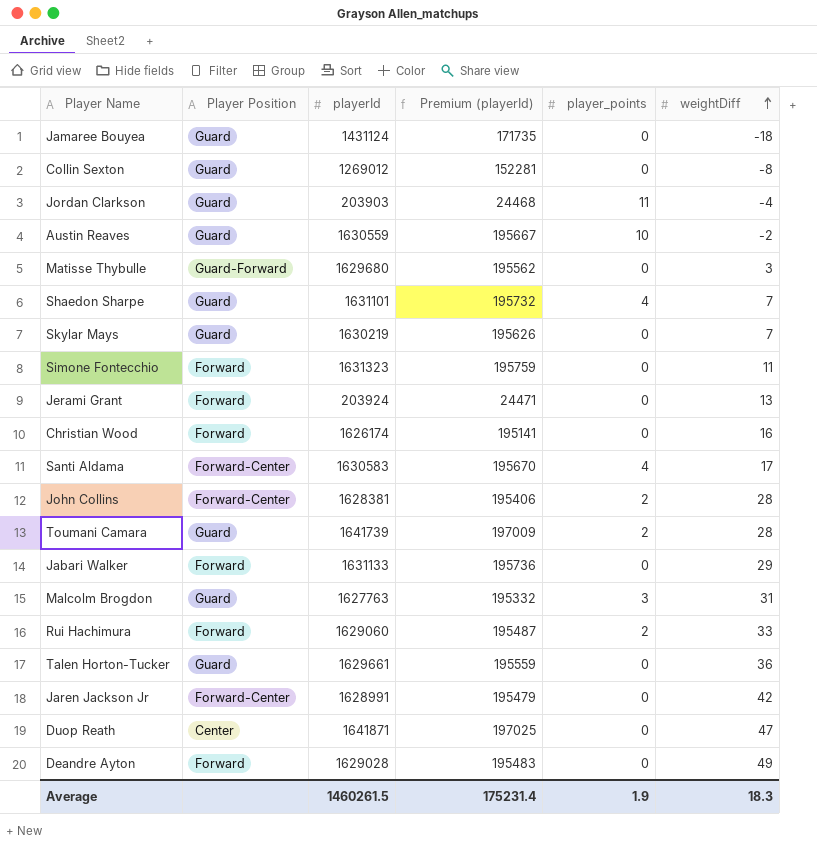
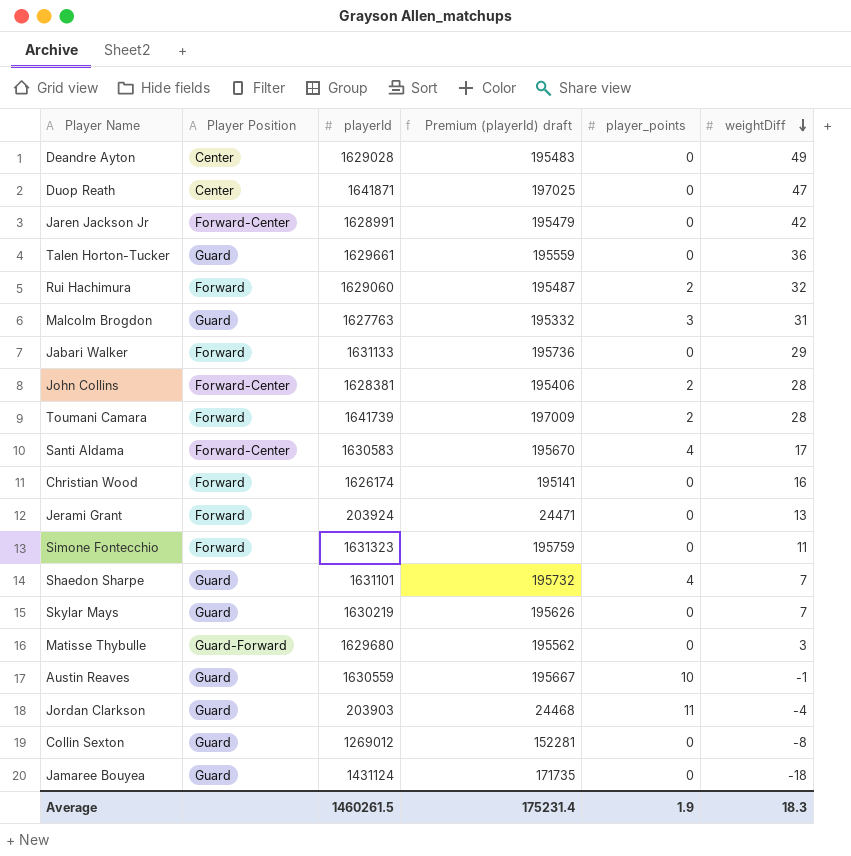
row order: weightDiff ascending -> weightDiff descending
column name: Premium (playerId) -> Premium (playerId) draft
Deandre Ayton | Player Position: Forward -> Center
Rui Hachimura | weightDiff: 33 -> 32
Toumani Camara | Player Position: Guard -> Forward
Austin Reaves | weightDiff: -2 -> -1

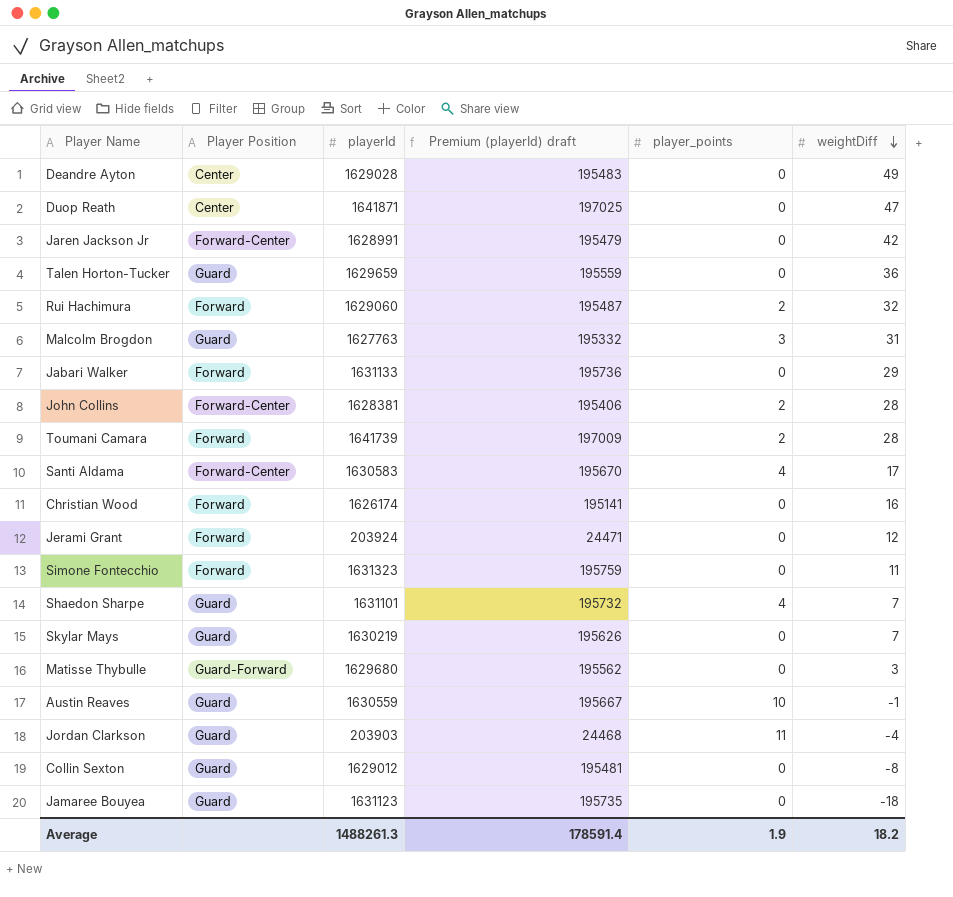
Talen Horton-Tucker | playerId: 1629661 -> 1629659
Jerami Grant | weightDiff: 13 -> 12
Collin Sexton | playerId: 1269012 -> 1629012
Collin Sexton | Premium (playerId) draft: 152281 -> 195481
Jamaree Bouyea | playerId: 1431124 -> 1631123
Jamaree Bouyea | Premium (playerId) draft: 171735 -> 195735
Average | playerId: 1460261.5 -> 1488261.3
Average | Premium (playerId) draft: 175231.4 -> 178591.4
Average | weightDiff: 18.3 -> 18.2

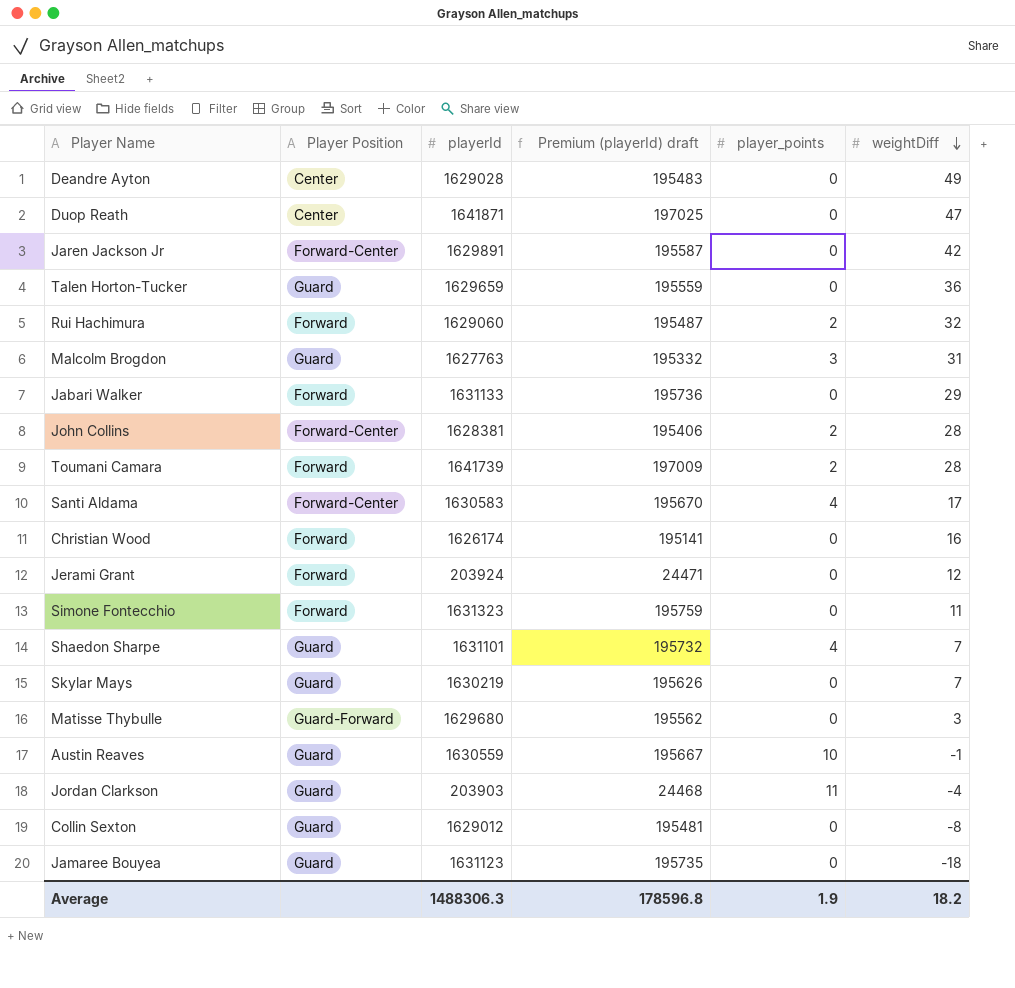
Jaren Jackson Jr | playerId: 1628991 -> 1629891
Jaren Jackson Jr | Premium (playerId) draft: 195479 -> 195587
Average | playerId: 1488261.3 -> 1488306.3
Average | Premium (playerId) draft: 178591.4 -> 178596.8

